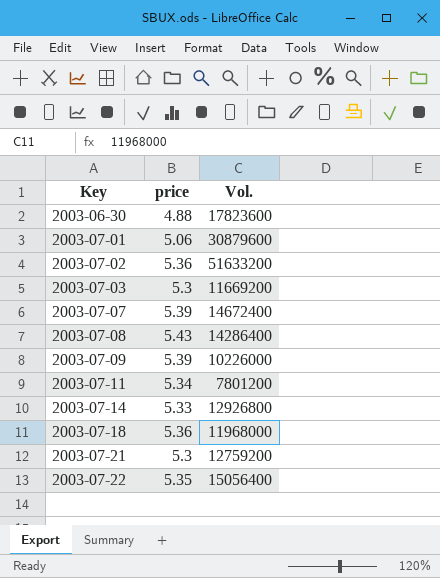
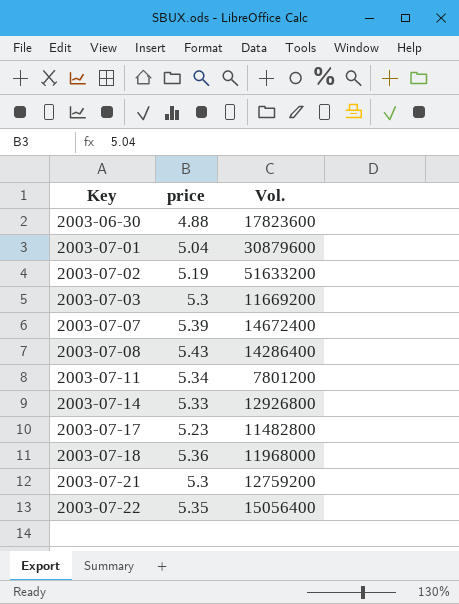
row 2003-07-09: 5.39 | 10226000 -> none
2003-07-01 | price: 5.06 -> 5.04
2003-07-02 | price: 5.36 -> 5.19
row 2003-07-17: none -> 5.23 | 11482800

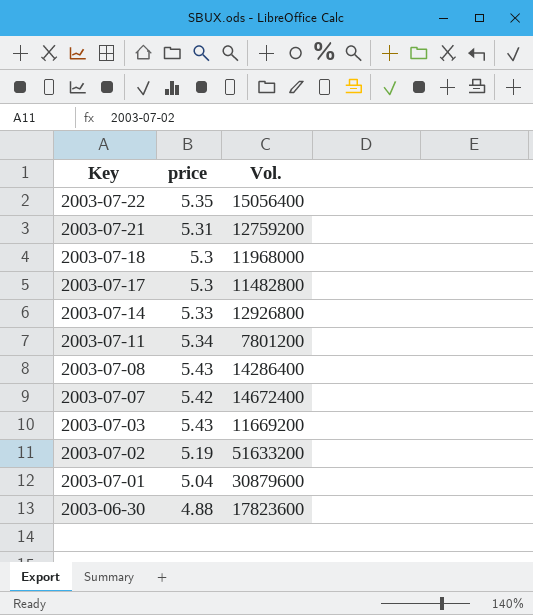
row order: Key ascending -> Key descending
2003-07-21 | price: 5.3 -> 5.31
2003-07-18 | price: 5.36 -> 5.3
2003-07-17 | price: 5.23 -> 5.3
2003-07-07 | price: 5.39 -> 5.42
2003-07-03 | price: 5.3 -> 5.43

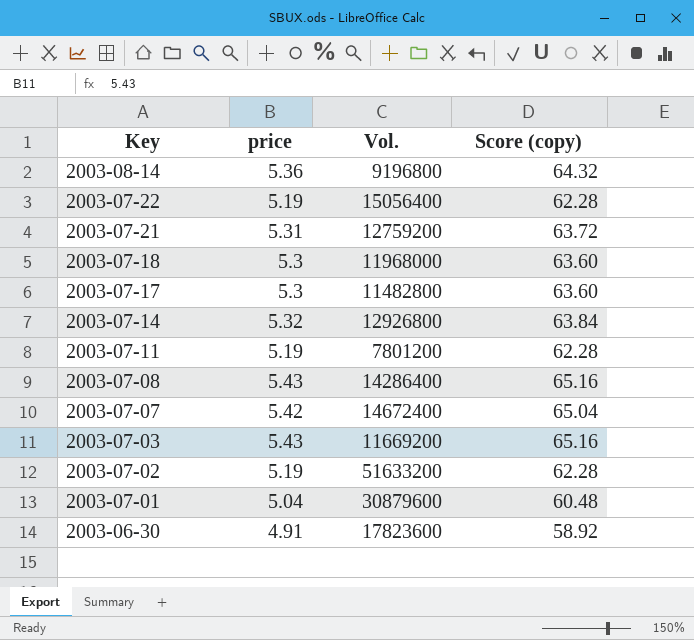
column Score (copy) | formula: none -> [price] * 12
row 2003-08-14: none -> 5.36 | 9196800 | 64.32
2003-07-22 | price: 5.35 -> 5.19
2003-07-14 | price: 5.33 -> 5.32
2003-07-11 | price: 5.34 -> 5.19
2003-06-30 | price: 4.88 -> 4.91

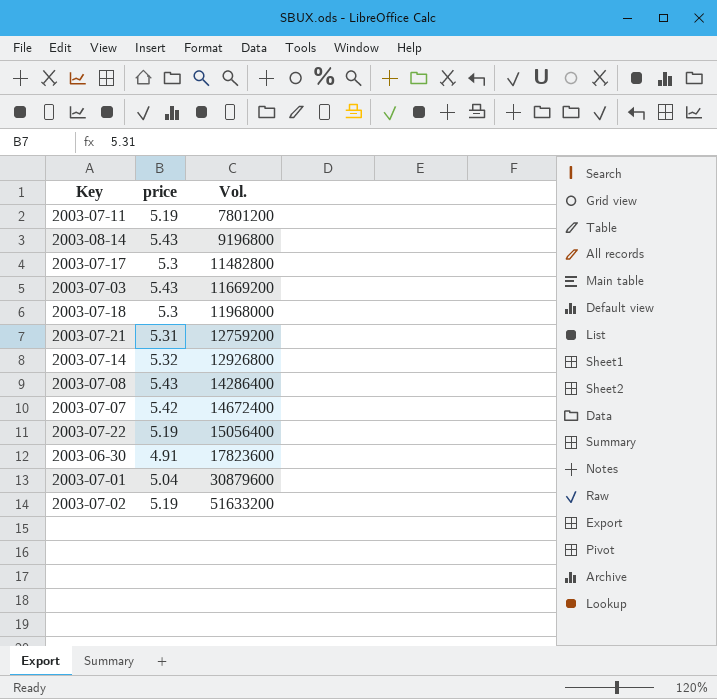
row order: Key descending -> Vol. ascending
column Score (copy) | formula: [price] * 12 -> none
2003-08-14 | price: 5.36 -> 5.43

